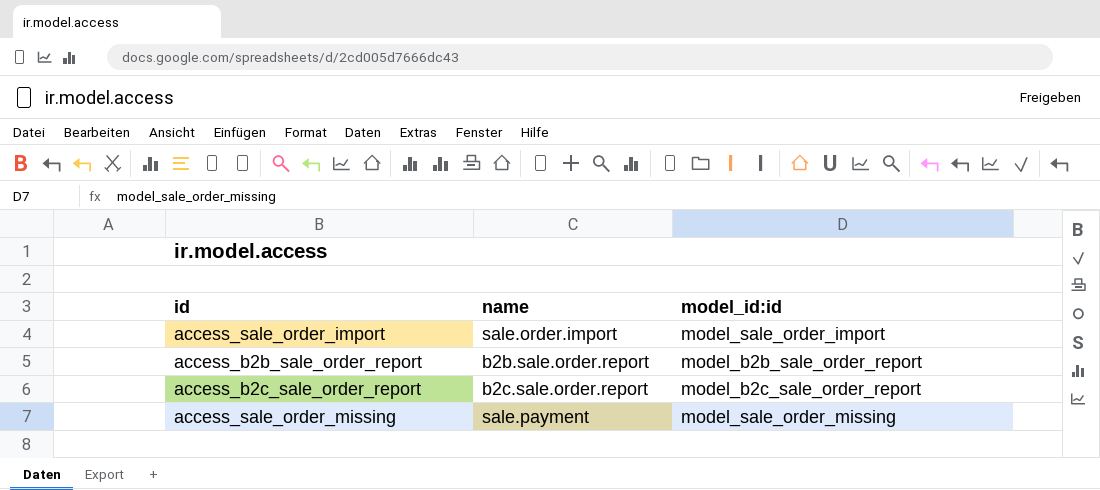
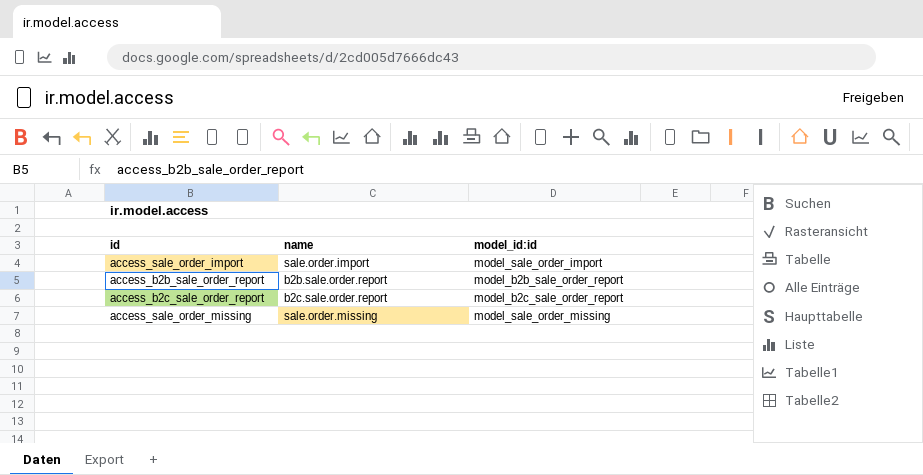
access_sale_order_missing | name: sale.payment -> sale.order.missing

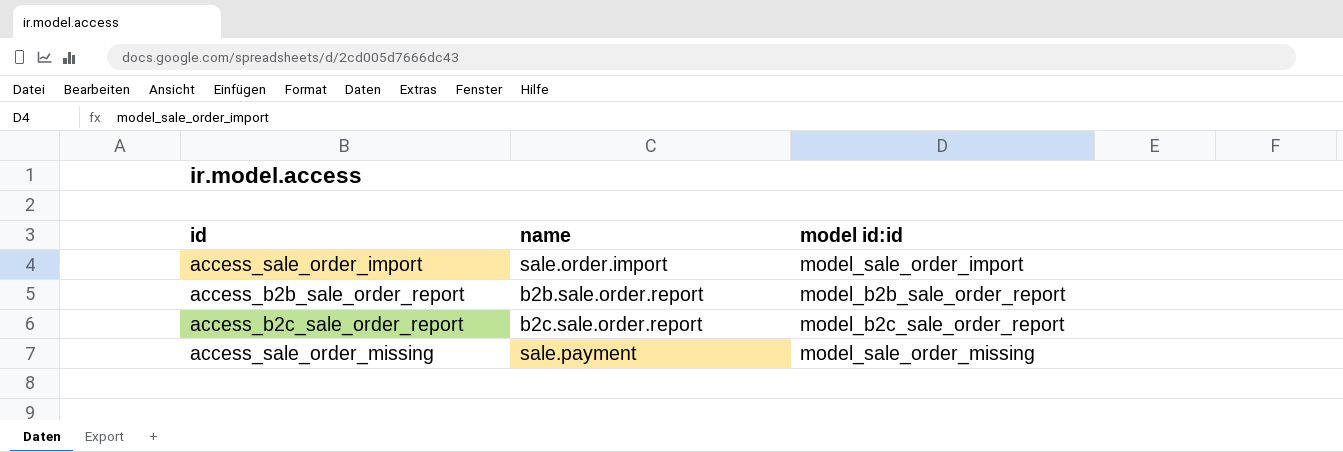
column name: model_id:id -> model id:id
access_sale_order_missing | name: sale.order.missing -> sale.payment

